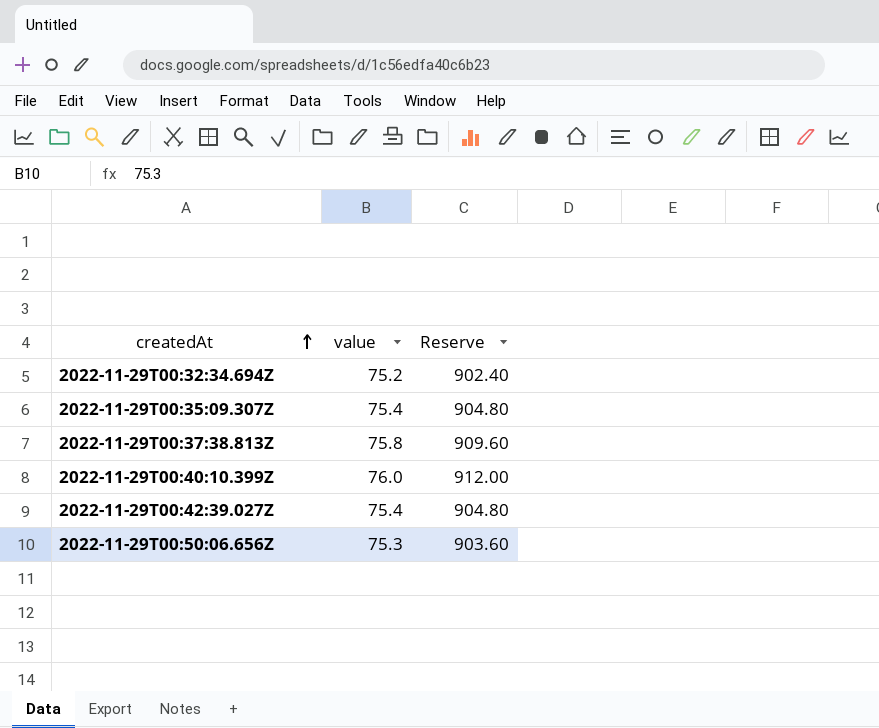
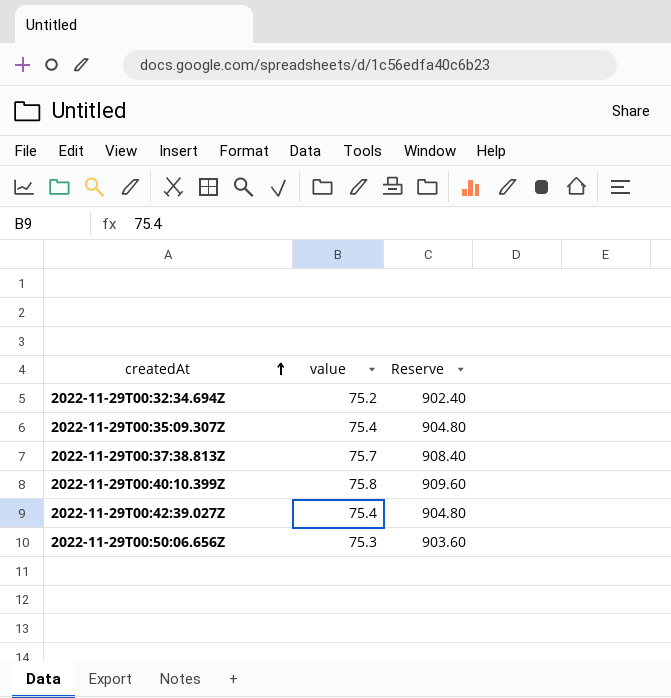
2022-11-29T00:37:38.813Z | value: 75.8 -> 75.7
2022-11-29T00:37:38.813Z | Reserve: 909.60 -> 908.40
2022-11-29T00:40:10.399Z | value: 76.0 -> 75.8
2022-11-29T00:40:10.399Z | Reserve: 912.00 -> 909.60

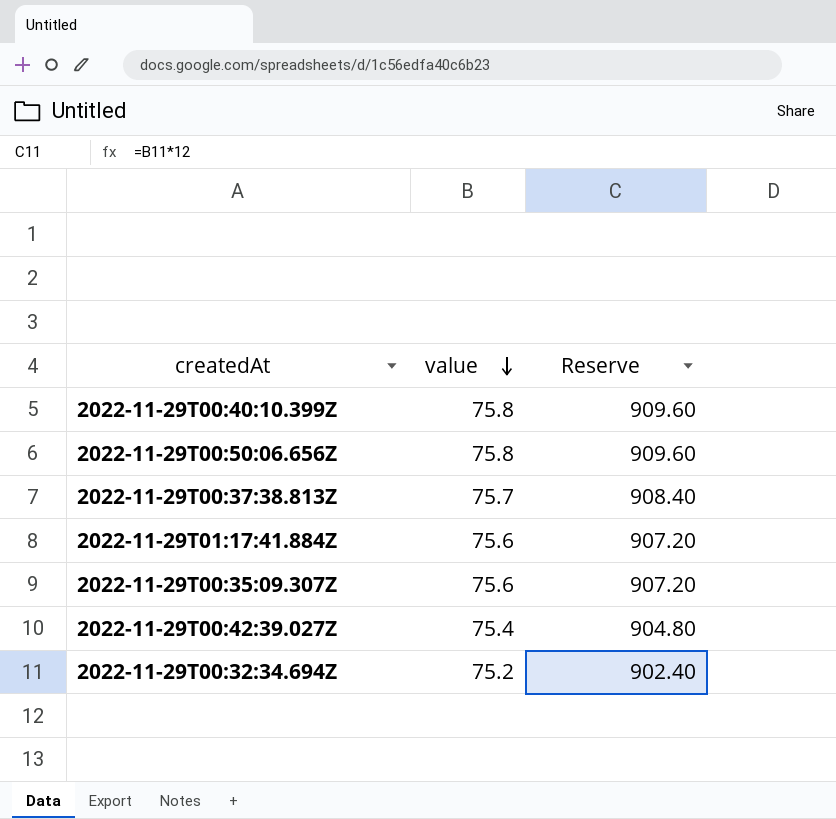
row order: createdAt ascending -> value descending
2022-11-29T00:50:06.656Z | value: 75.3 -> 75.8
2022-11-29T00:50:06.656Z | Reserve: 903.60 -> 909.60
row 2022-11-29T01:17:41.884Z: none -> 75.6 | 907.20
2022-11-29T00:35:09.307Z | value: 75.4 -> 75.6
2022-11-29T00:35:09.307Z | Reserve: 904.80 -> 907.20

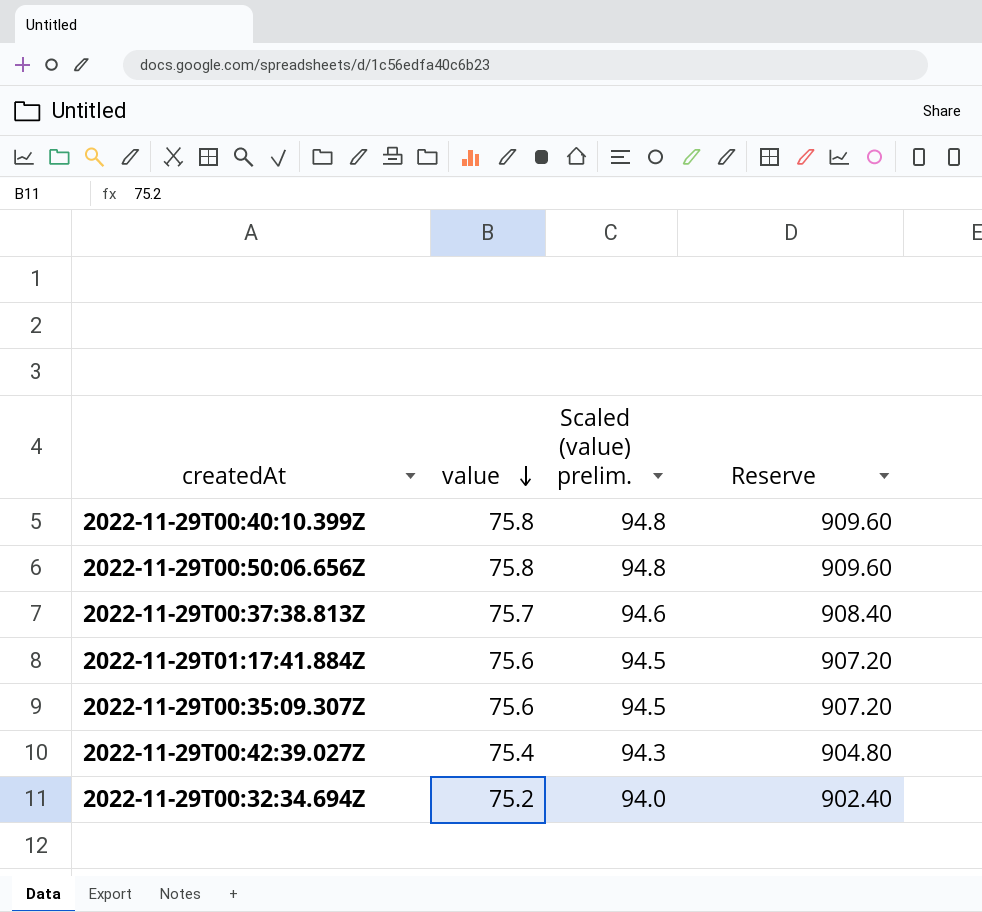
column Scaled (value) prelim. | formula: none -> [value] * 1.25

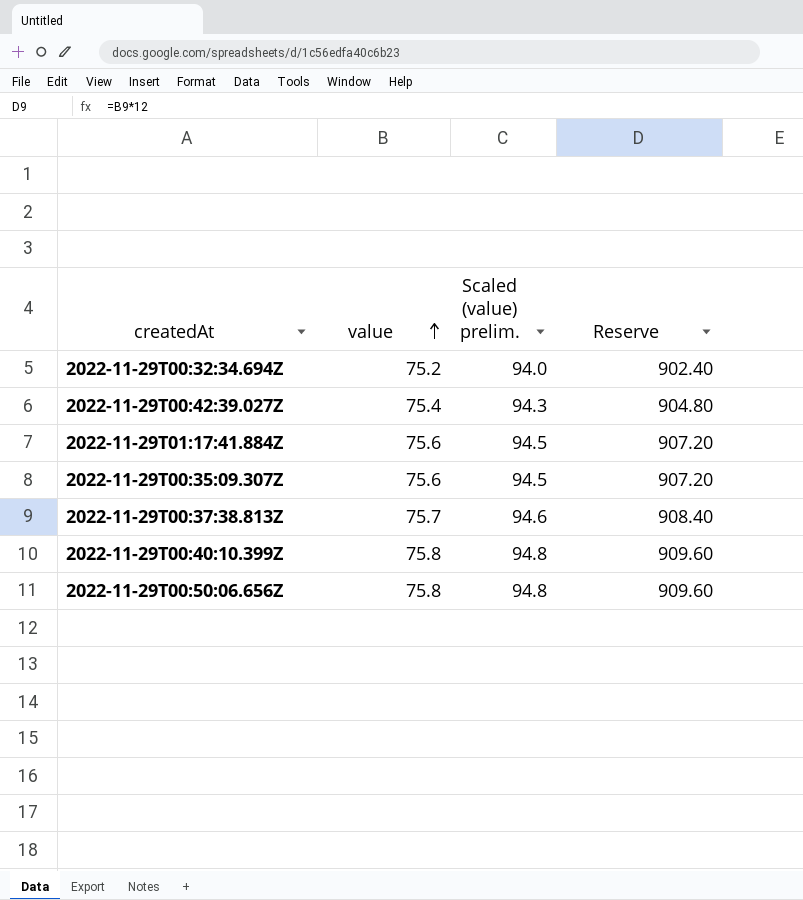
row order: value descending -> value ascending

